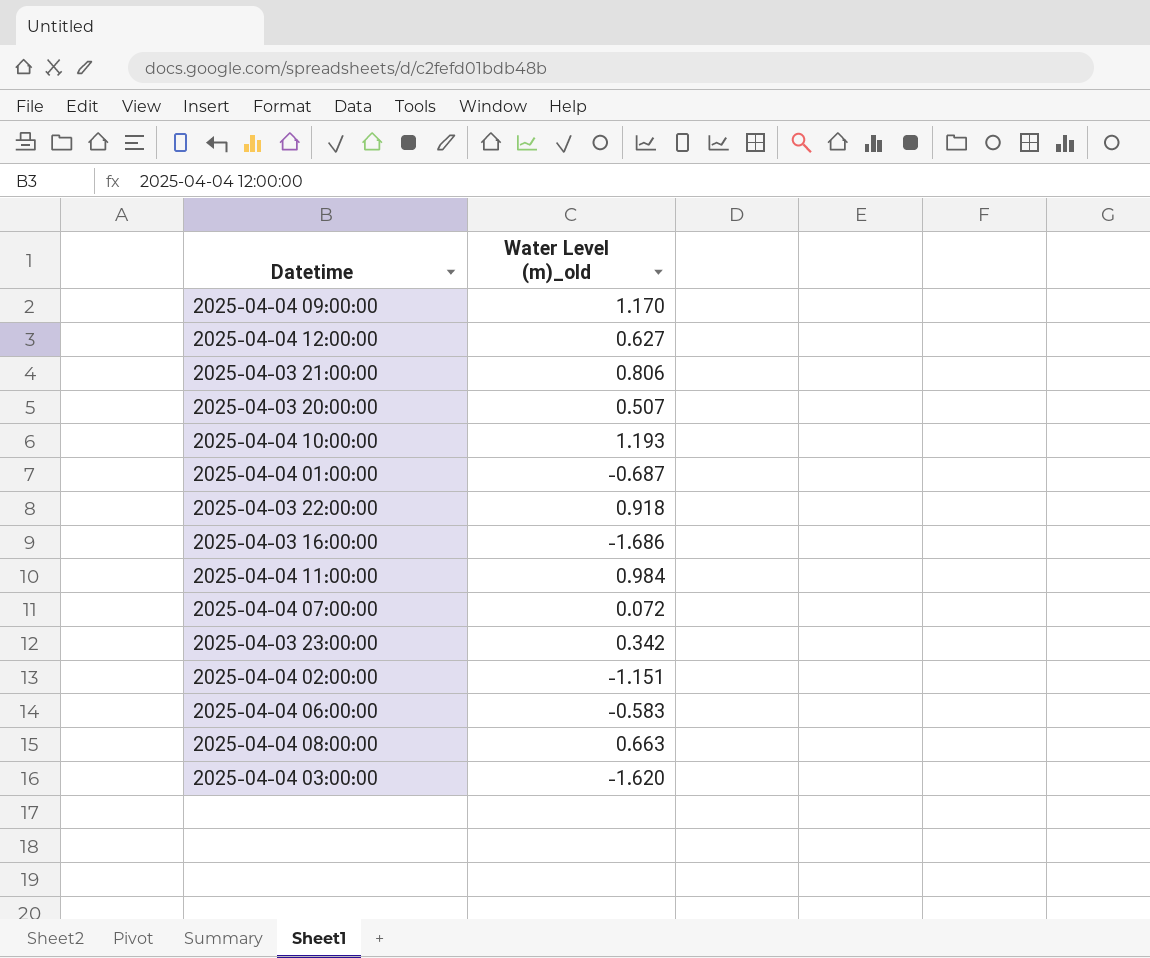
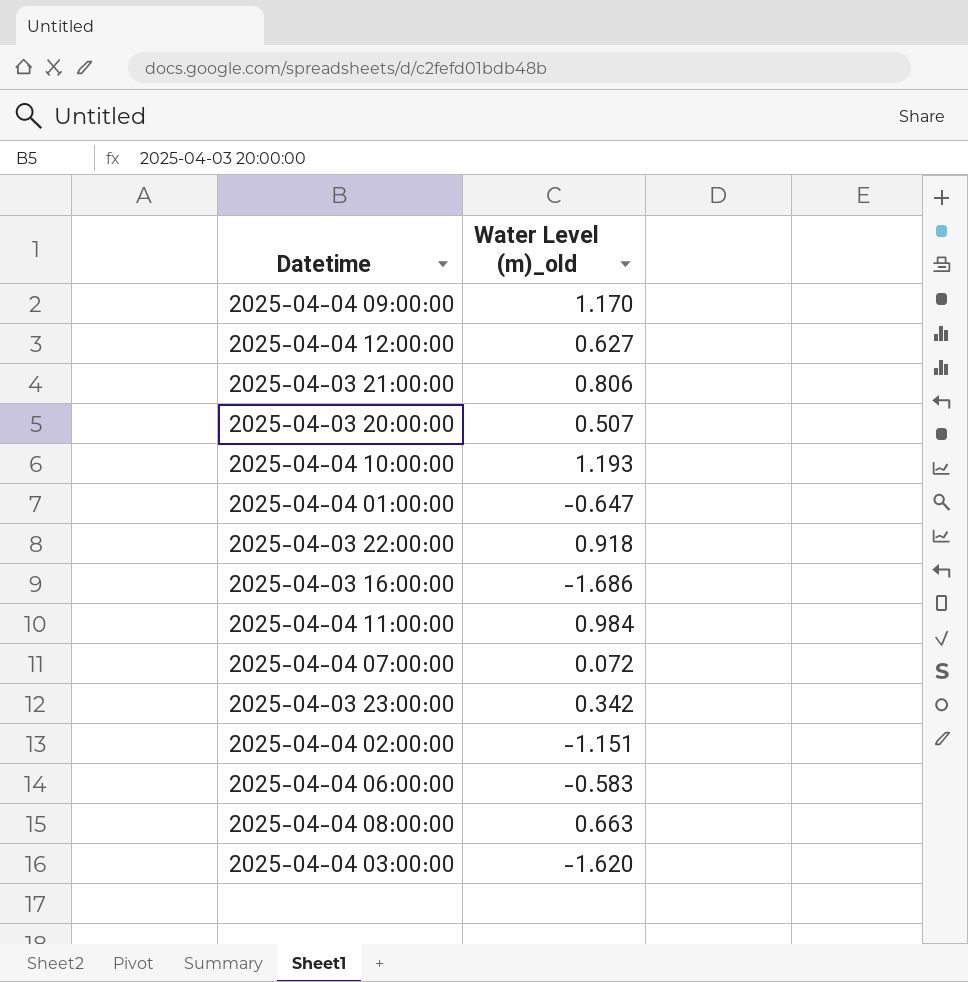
2025-04-04 01:00:00 | Water Level (m)_old: -0.687 -> -0.647

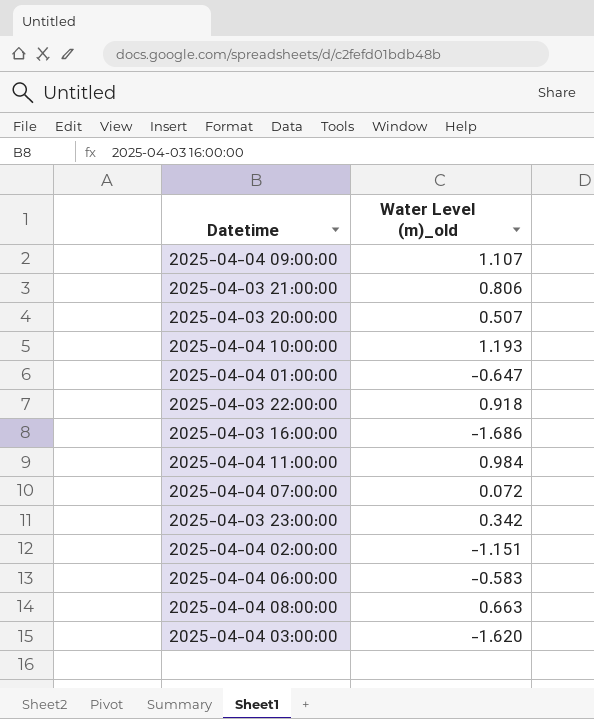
row 2025-04-04 12:00:00: 0.627 -> none
2025-04-04 09:00:00 | Water Level (m)_old: 1.170 -> 1.107

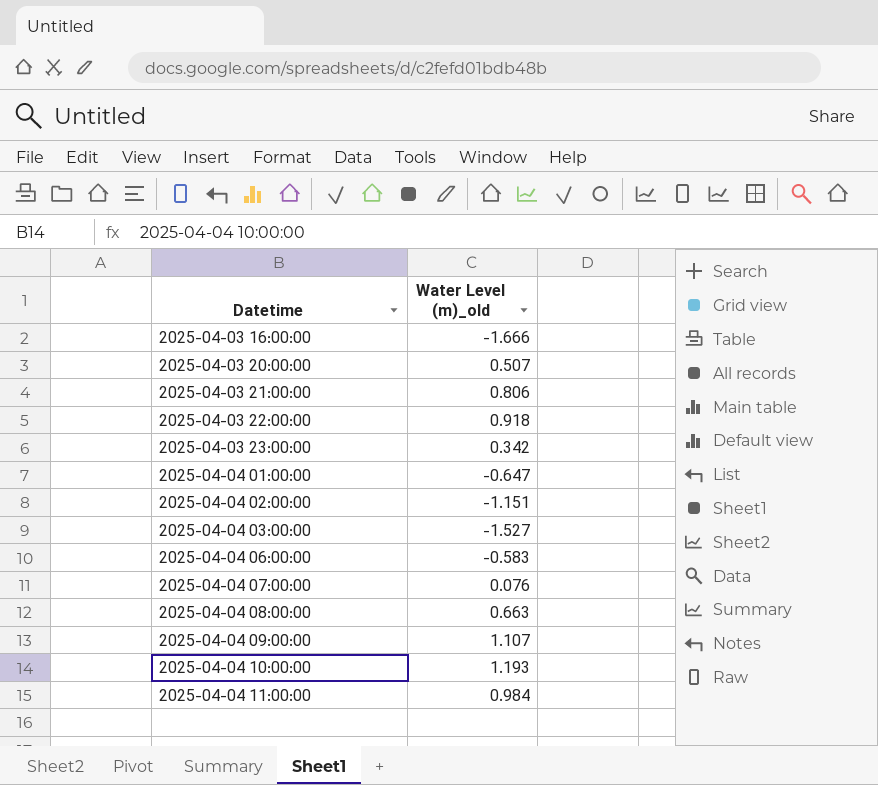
row order: none -> Datetime ascending
2025-04-03 16:00:00 | Water Level (m)_old: -1.686 -> -1.666
2025-04-04 03:00:00 | Water Level (m)_old: -1.620 -> -1.527
2025-04-04 07:00:00 | Water Level (m)_old: 0.072 -> 0.076

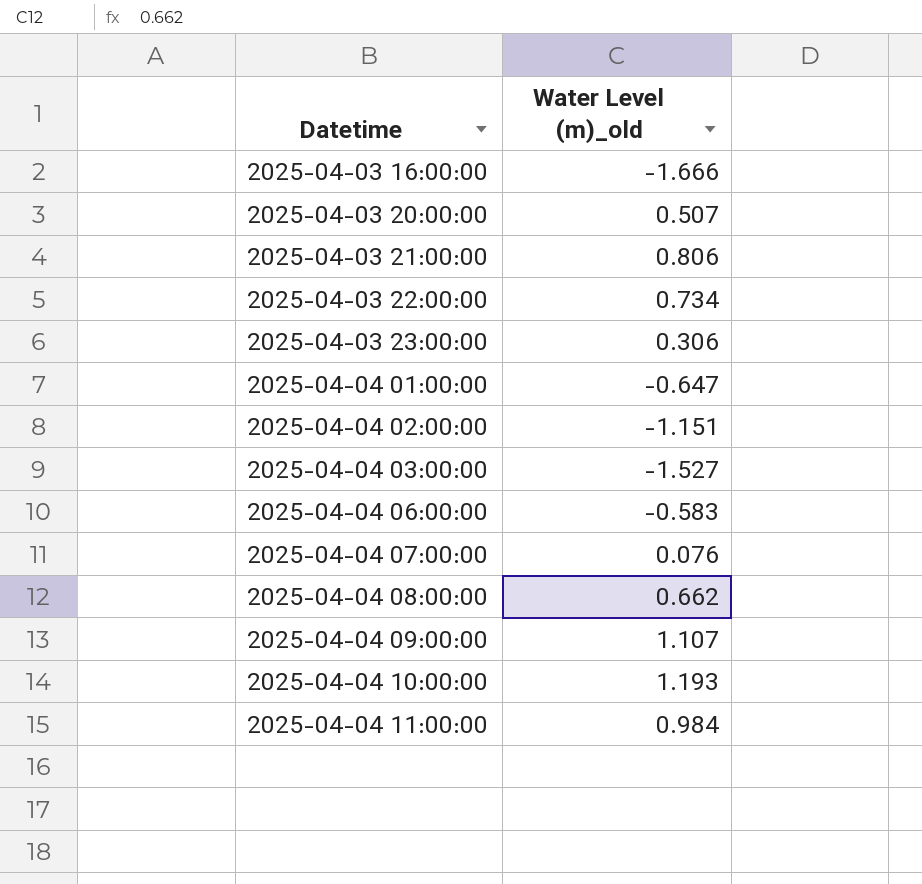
2025-04-03 22:00:00 | Water Level (m)_old: 0.918 -> 0.734
2025-04-03 23:00:00 | Water Level (m)_old: 0.342 -> 0.306
2025-04-04 08:00:00 | Water Level (m)_old: 0.663 -> 0.662

